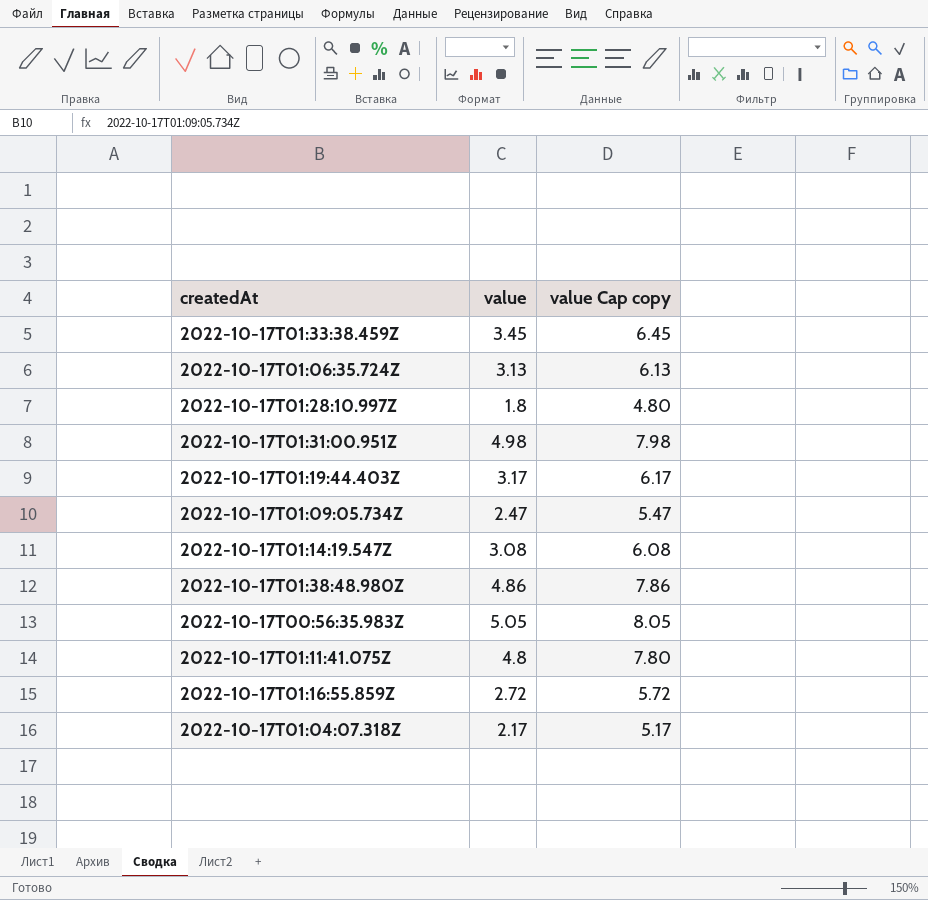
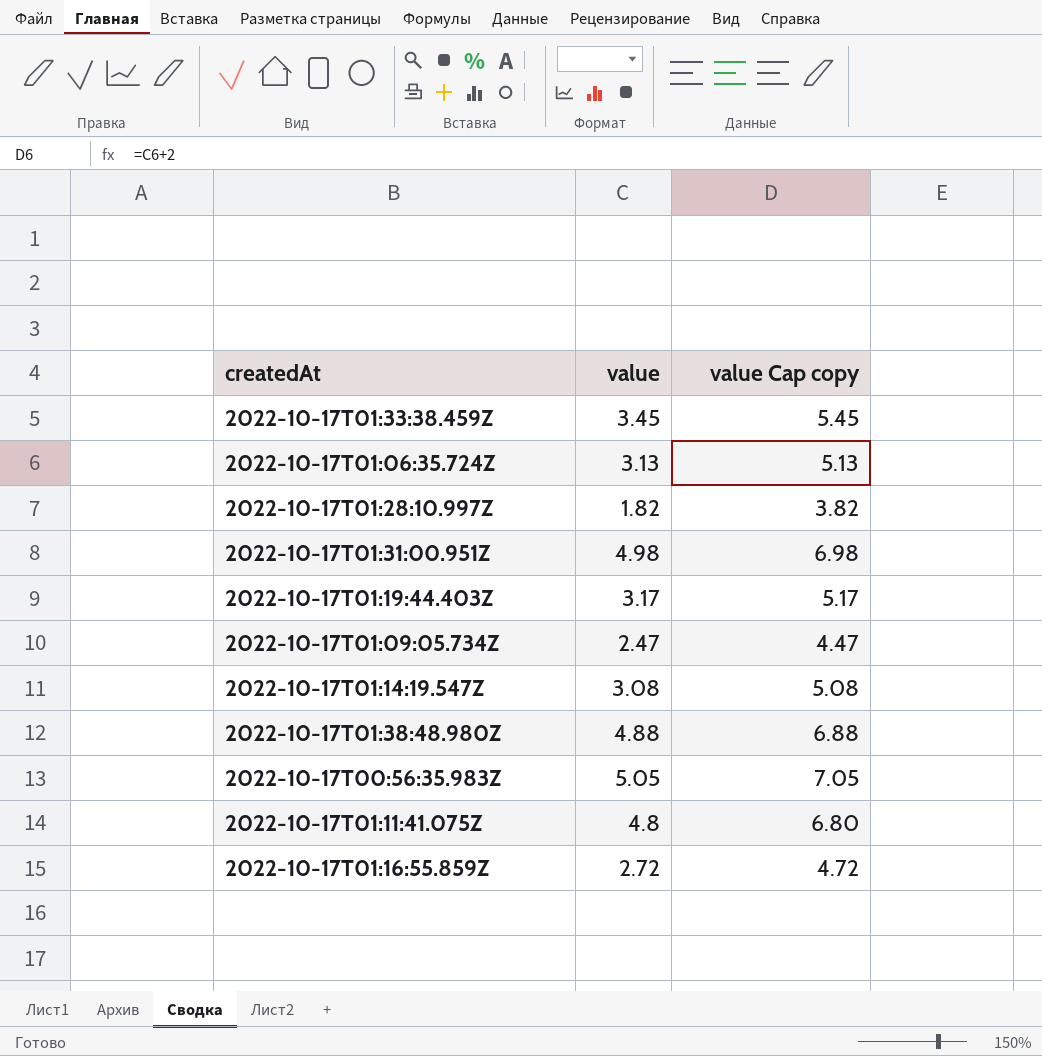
column value Cap copy | formula: [value] + 3 -> [value] + 2
row 2022-10-17T01:04:07.318Z: 2.17 | 5.17 -> none
2022-10-17T01:28:10.997Z | value: 1.8 -> 1.82
2022-10-17T01:38:48.980Z | value: 4.86 -> 4.88

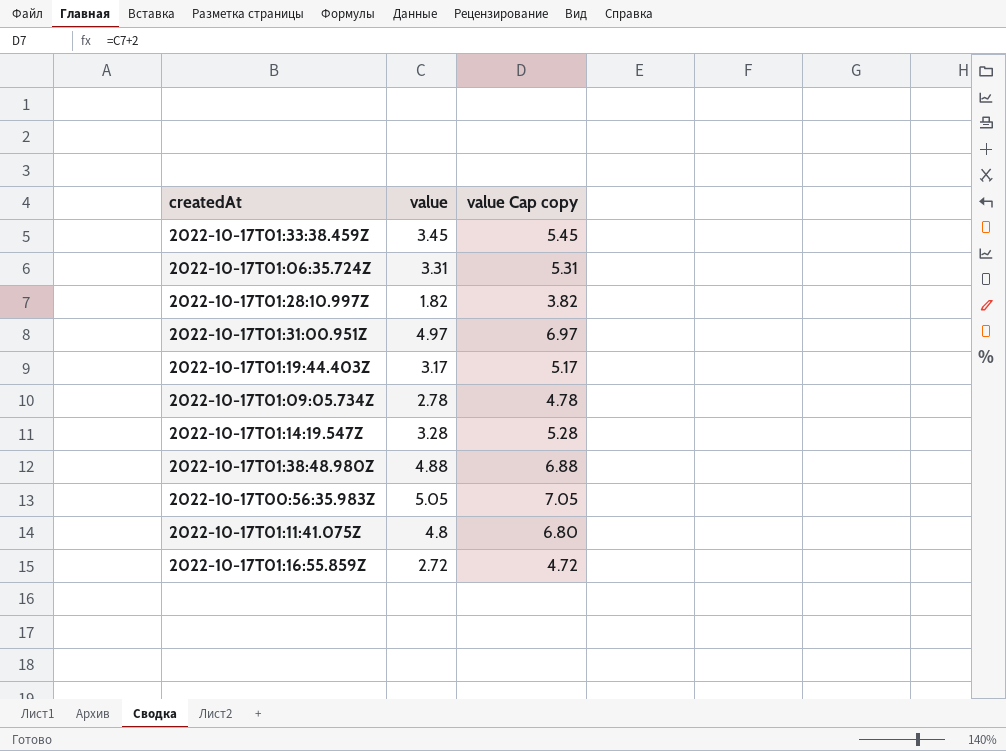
2022-10-17T01:06:35.724Z | value: 3.13 -> 3.31
2022-10-17T01:06:35.724Z | value Cap copy: 5.13 -> 5.31
2022-10-17T01:31:00.951Z | value: 4.98 -> 4.97
2022-10-17T01:31:00.951Z | value Cap copy: 6.98 -> 6.97
2022-10-17T01:09:05.734Z | value: 2.47 -> 2.78
2022-10-17T01:09:05.734Z | value Cap copy: 4.47 -> 4.78
2022-10-17T01:14:19.547Z | value: 3.08 -> 3.28
2022-10-17T01:14:19.547Z | value Cap copy: 5.08 -> 5.28

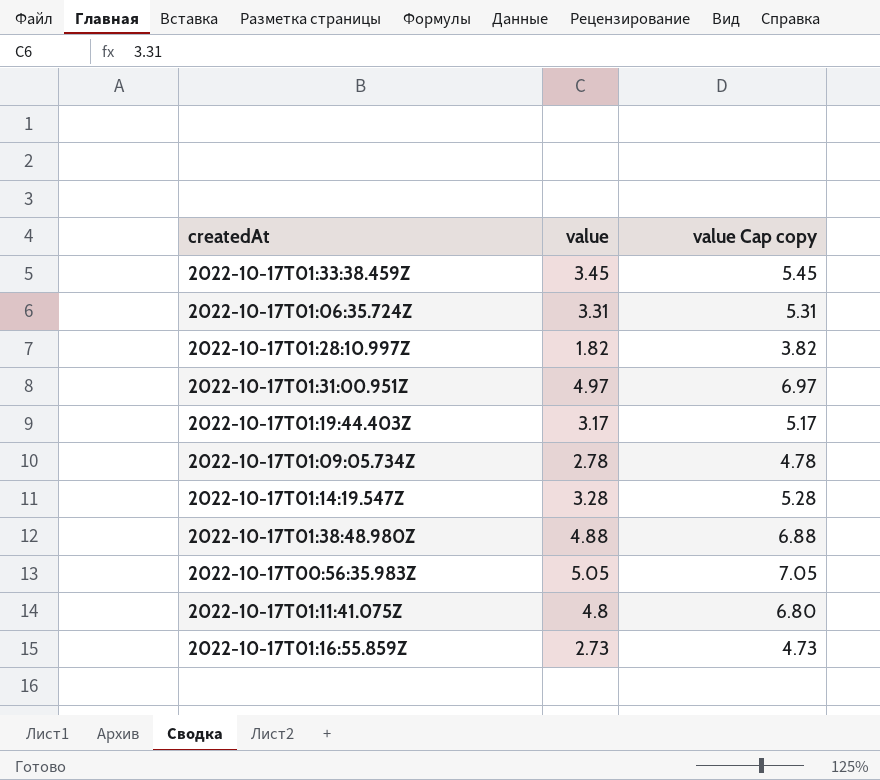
2022-10-17T01:16:55.859Z | value: 2.72 -> 2.73
2022-10-17T01:16:55.859Z | value Cap copy: 4.72 -> 4.73

